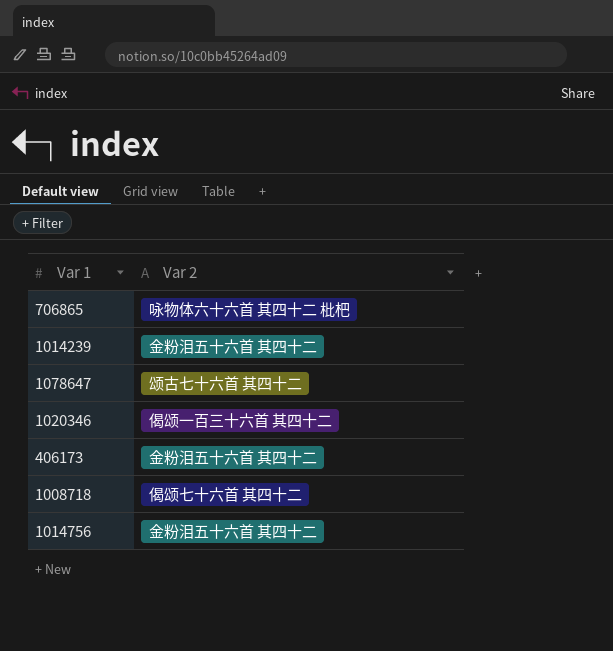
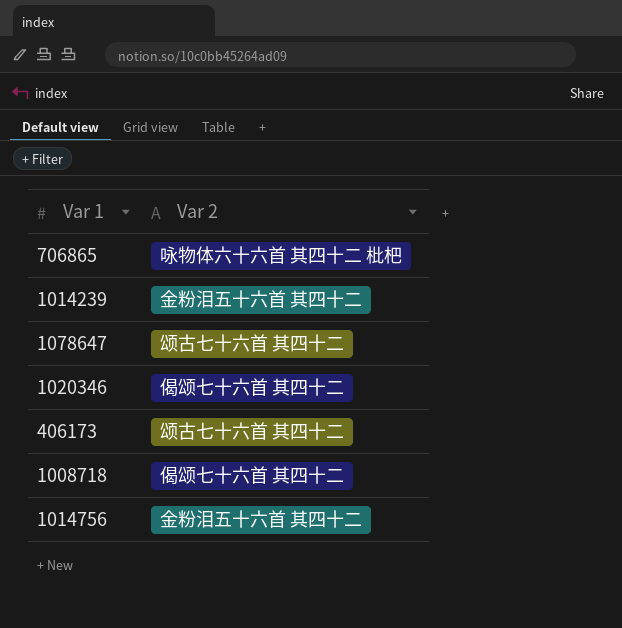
1020346 | Var 2: 偈颂一百三十六首 其四十二 -> 偈颂七十六首 其四十二
406173 | Var 2: 金粉泪五十六首 其四十二 -> 颂古七十六首 其四十二

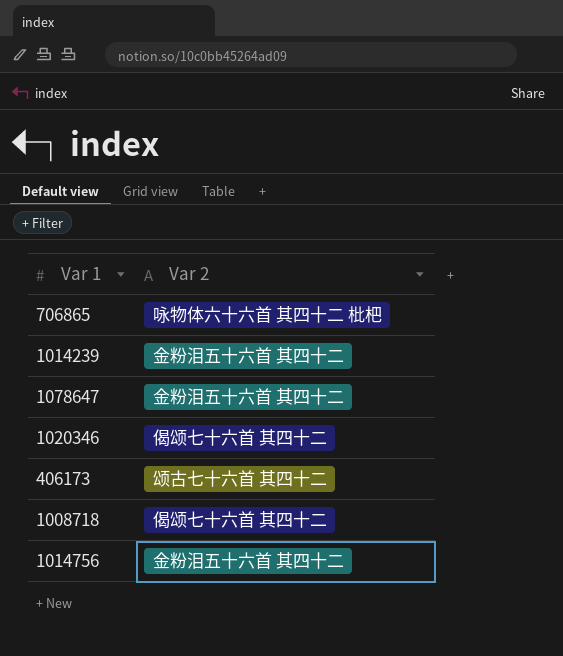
1078647 | Var 2: 颂古七十六首 其四十二 -> 金粉泪五十六首 其四十二

